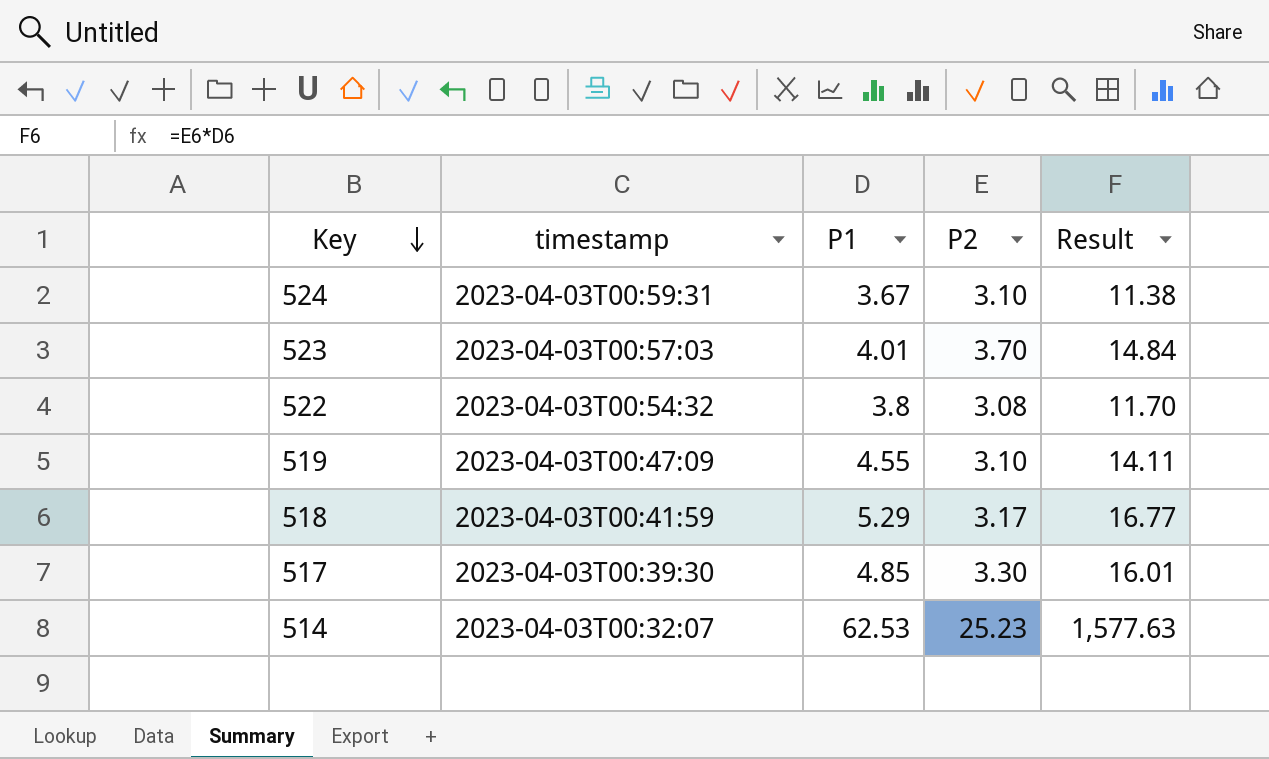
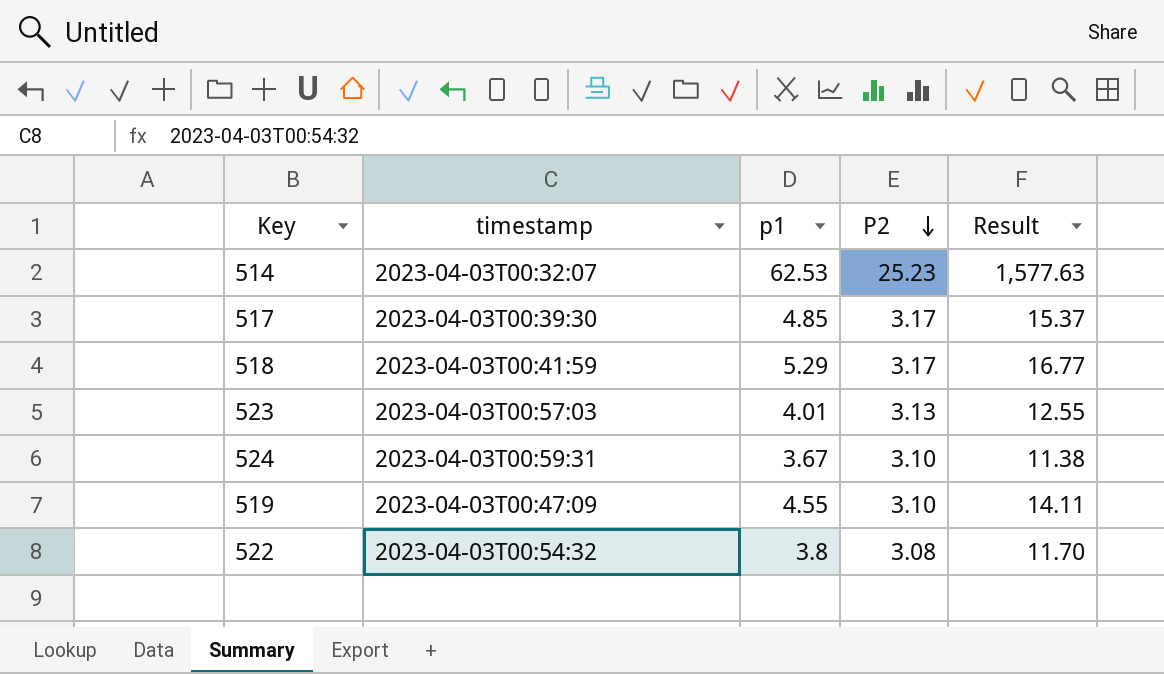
row order: Key descending -> P2 descending
column name: P1 -> p1
517 | P2: 3.30 -> 3.17
517 | Result: 16.01 -> 15.37
523 | P2: 3.70 -> 3.13
523 | Result: 14.84 -> 12.55

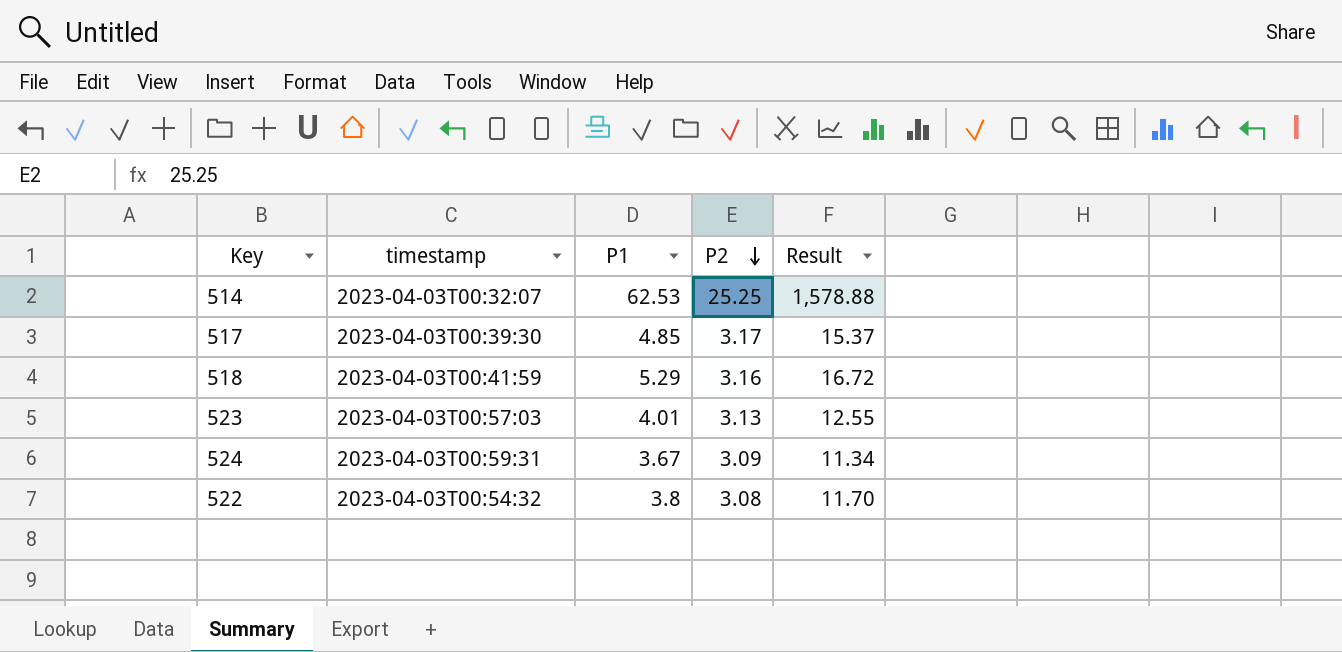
column name: p1 -> P1
row 519: 2023-04-03T00:47:09 | 4.55 | 3.10 | 14.11 -> none
514 | P2: 25.23 -> 25.25
514 | Result: 1,577.63 -> 1,578.88
518 | P2: 3.17 -> 3.16
518 | Result: 16.77 -> 16.72
524 | P2: 3.10 -> 3.09
524 | Result: 11.38 -> 11.34

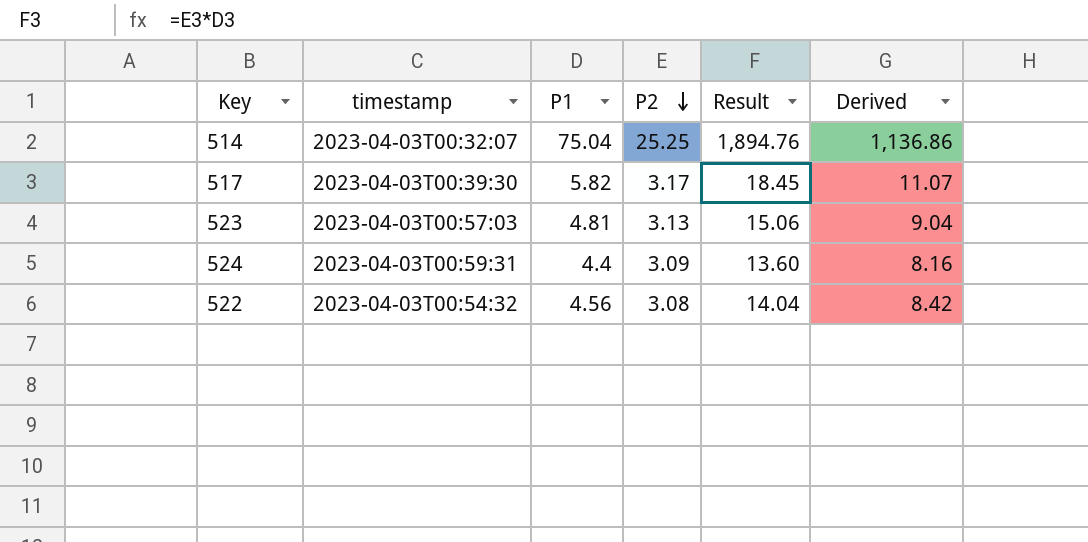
column Derived | formula: none -> [Result] * 0.6
row 518: 2023-04-03T00:41:59 | 5.29 | 3.16 | 16.72 -> none
514 | P1: 62.53 -> 75.04
514 | Result: 1,578.88 -> 1,894.76
517 | P1: 4.85 -> 5.82
517 | Result: 15.37 -> 18.45
523 | P1: 4.01 -> 4.81
523 | Result: 12.55 -> 15.06
524 | P1: 3.67 -> 4.4
524 | Result: 11.34 -> 13.60
522 | P1: 3.8 -> 4.56
522 | Result: 11.70 -> 14.04

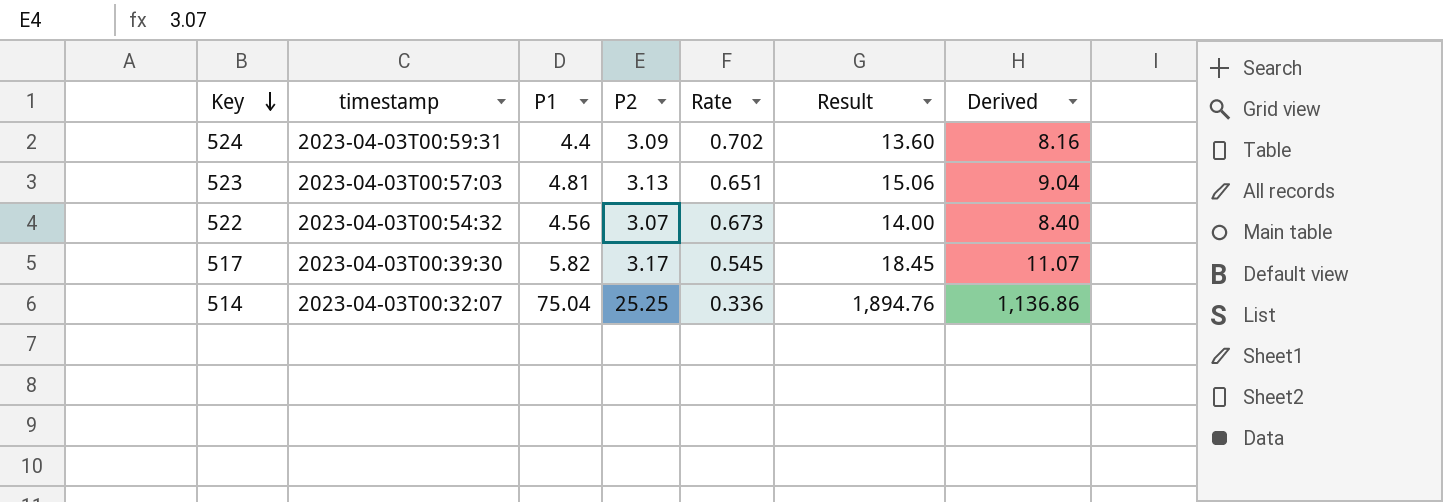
row order: P2 descending -> Key descending
column Rate | formula: none -> [P2] / [P1]
522 | P2: 3.08 -> 3.07
522 | Result: 14.04 -> 14.00
522 | Derived: 8.42 -> 8.40

